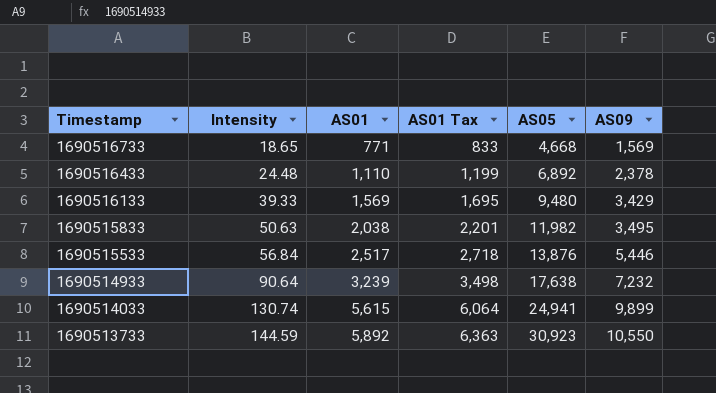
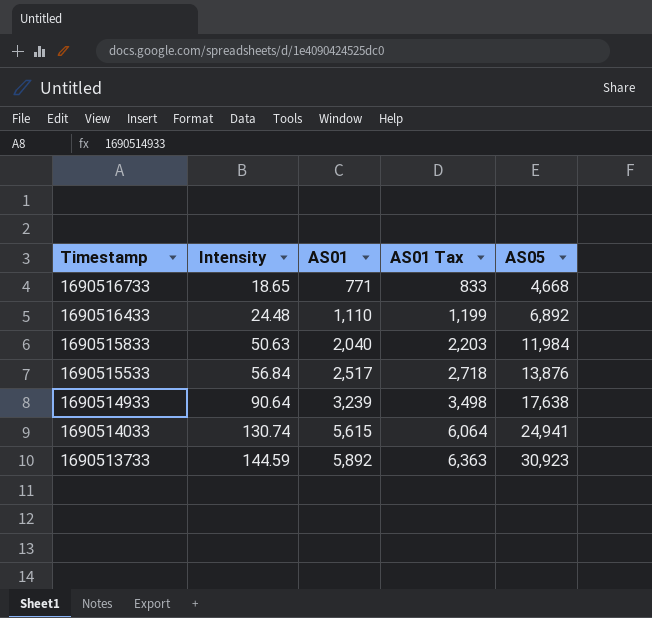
column AS09 | position: 6 -> none
row 1690516133: 39.33 | 1,569 | 1,695 | 9,480 | 3,429 -> none
1690515833 | AS01: 2,038 -> 2,040
1690515833 | AS01 Tax: 2,201 -> 2,203
1690515833 | AS05: 11,982 -> 11,984

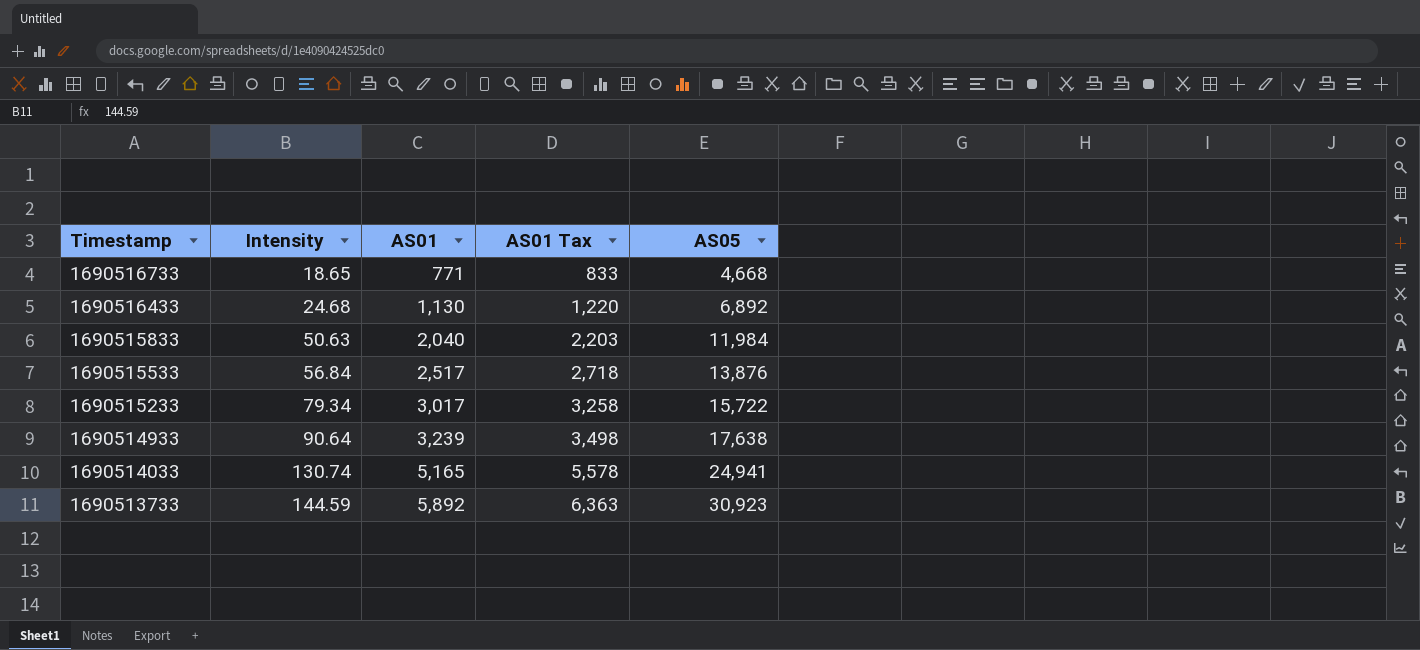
1690516433 | Intensity: 24.48 -> 24.68
1690516433 | AS01: 1,110 -> 1,130
1690516433 | AS01 Tax: 1,199 -> 1,220
row 1690515233: none -> 79.34 | 3,017 | 3,258 | 15,722
1690514033 | AS01: 5,615 -> 5,165
1690514033 | AS01 Tax: 6,064 -> 5,578

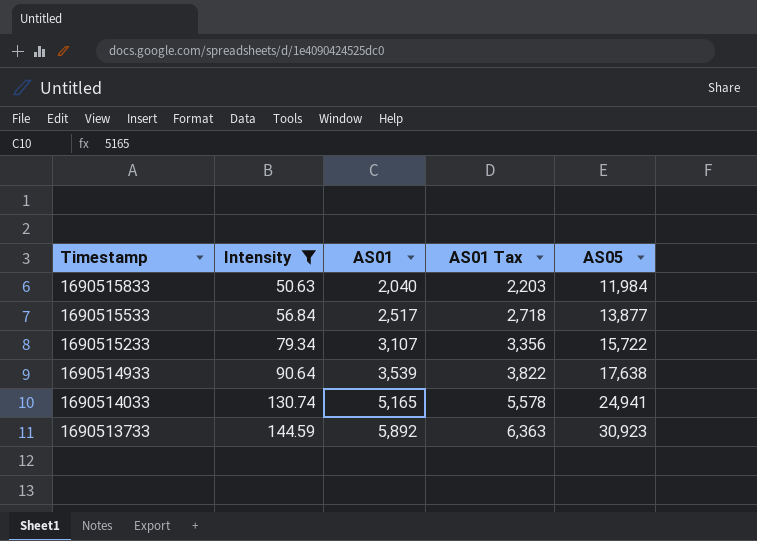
filter: none -> Intensity >= 50.63
1690515533 | AS05: 13,876 -> 13,877
1690515233 | AS01: 3,017 -> 3,107
1690515233 | AS01 Tax: 3,258 -> 3,356
1690514933 | AS01: 3,239 -> 3,539
1690514933 | AS01 Tax: 3,498 -> 3,822

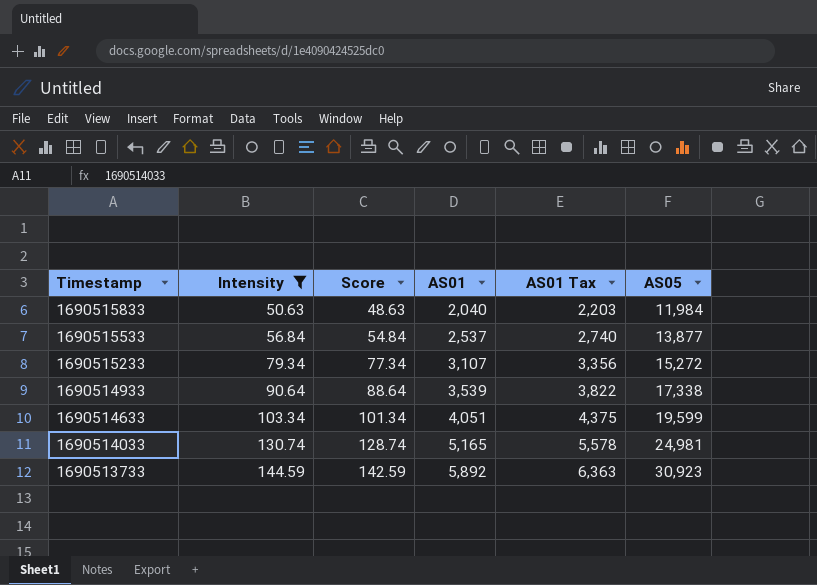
column Score | formula: none -> [Intensity] - 2
1690515533 | AS01: 2,517 -> 2,537
1690515533 | AS01 Tax: 2,718 -> 2,740
1690515233 | AS05: 15,722 -> 15,272
1690514933 | AS05: 17,638 -> 17,338
row 1690514633: none -> 103.34 | 101.34 | 4,051 | 4,375 | 19,599
1690514033 | AS05: 24,941 -> 24,981

